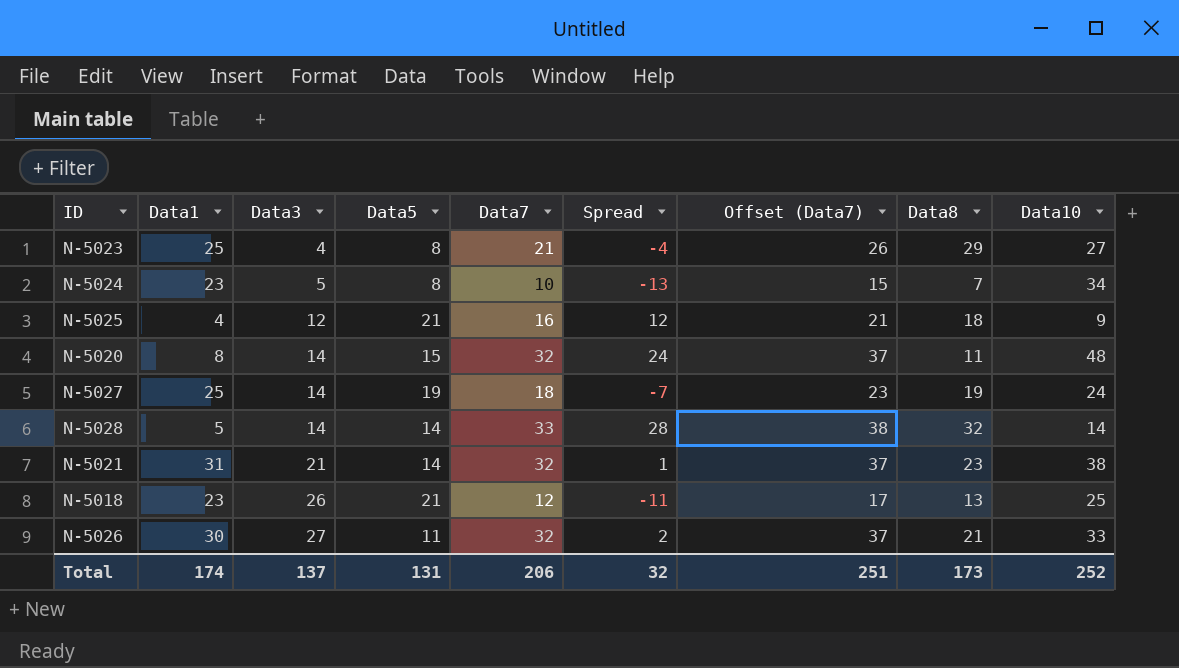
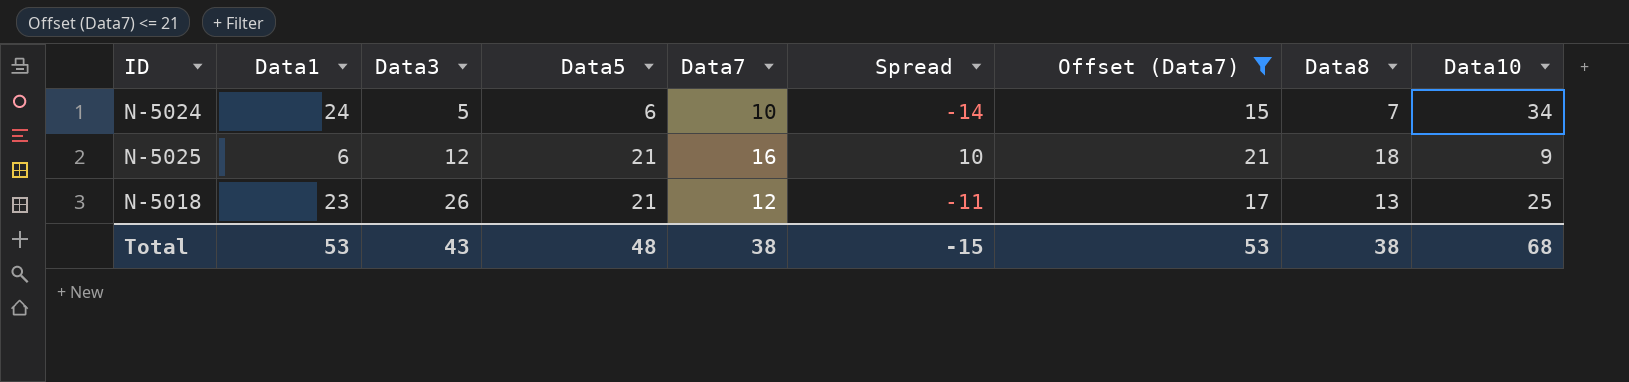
filter: none -> Offset (Data7) <= 21
N-5024 | Data1: 23 -> 24
N-5024 | Data5: 8 -> 6
N-5024 | Spread: -13 -> -14
N-5025 | Data1: 4 -> 6
N-5025 | Spread: 12 -> 10
Total | Data1: 174 -> 53
Total | Data3: 137 -> 43
Total | Data5: 131 -> 48
Total | Data7: 206 -> 38
Total | Spread: 32 -> -15
Total | Offset (Data7): 251 -> 53
Total | Data8: 173 -> 38
Total | Data10: 252 -> 68

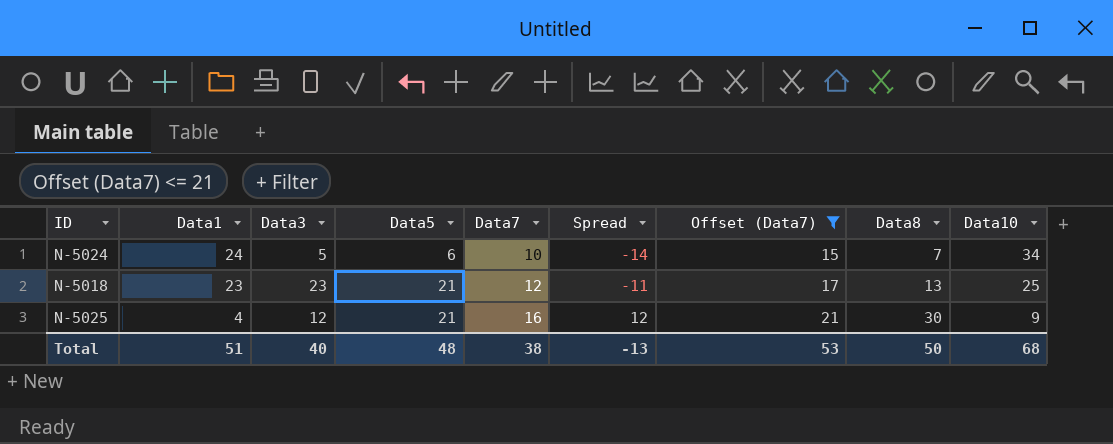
row order: Data3 ascending -> Data1 descending
N-5018 | Data3: 26 -> 23
N-5025 | Data1: 6 -> 4
N-5025 | Spread: 10 -> 12
N-5025 | Data8: 18 -> 30
Total | Data1: 53 -> 51
Total | Data3: 43 -> 40
Total | Spread: -15 -> -13
Total | Data8: 38 -> 50

